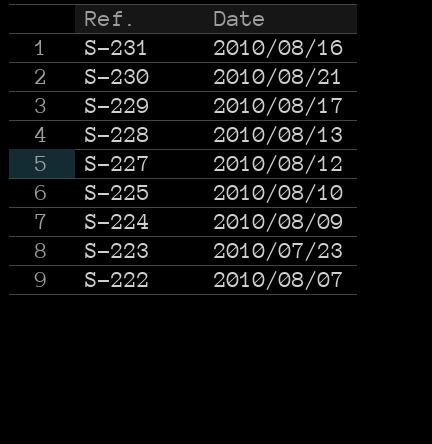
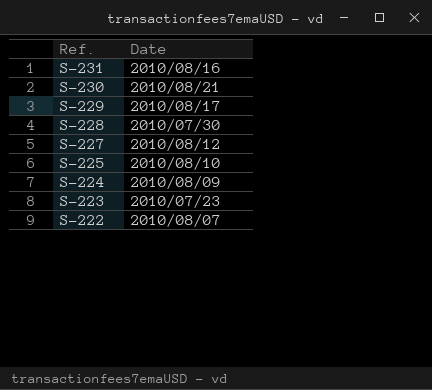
S-228 | Date: 2010/08/13 -> 2010/07/30

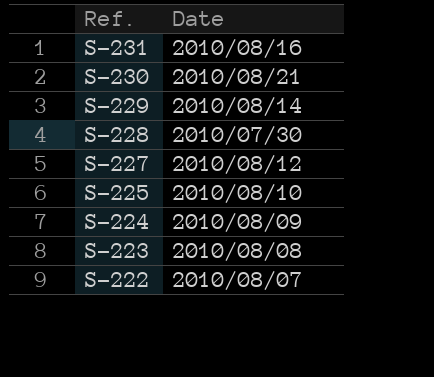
S-229 | Date: 2010/08/17 -> 2010/08/14
S-223 | Date: 2010/07/23 -> 2010/08/08

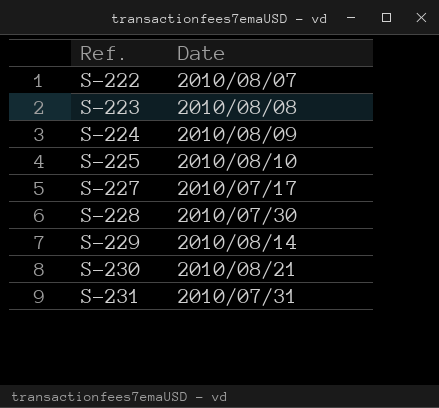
row order: Ref. descending -> Ref. ascending
S-227 | Date: 2010/08/12 -> 2010/07/17
S-231 | Date: 2010/08/16 -> 2010/07/31

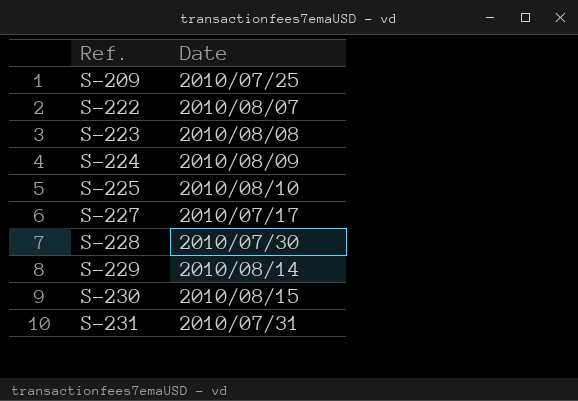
row S-209: none -> 2010/07/25
S-230 | Date: 2010/08/21 -> 2010/08/15

